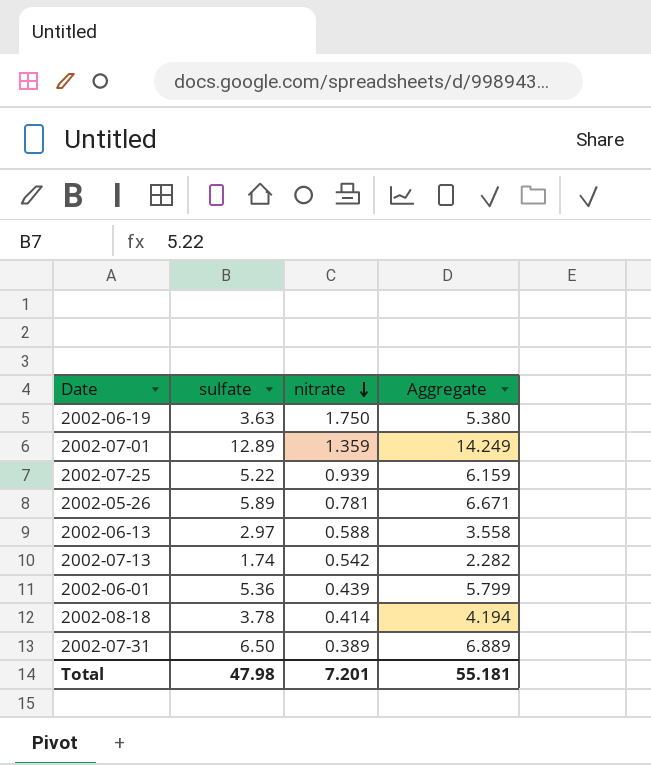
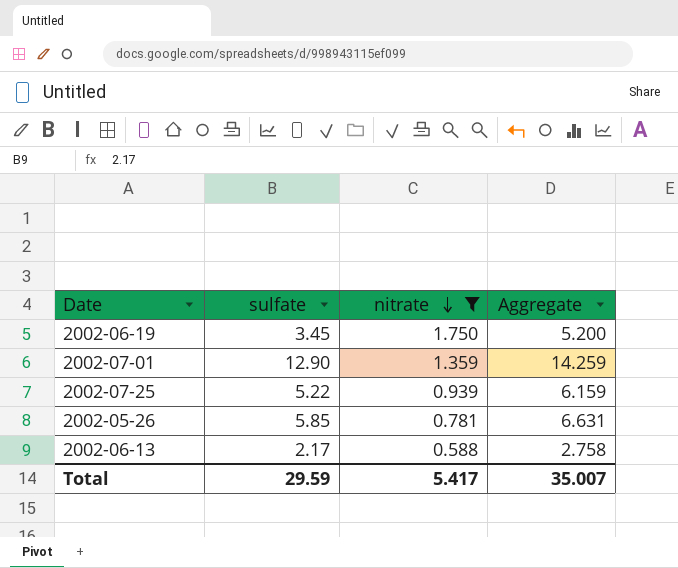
filter: none -> nitrate >= 0.588
2002-06-19 | sulfate: 3.63 -> 3.45
2002-06-19 | Aggregate: 5.380 -> 5.200
2002-07-01 | sulfate: 12.89 -> 12.90
2002-07-01 | Aggregate: 14.249 -> 14.259
2002-05-26 | sulfate: 5.89 -> 5.85
2002-05-26 | Aggregate: 6.671 -> 6.631
2002-06-13 | sulfate: 2.97 -> 2.17
2002-06-13 | Aggregate: 3.558 -> 2.758
Total | sulfate: 47.98 -> 29.59
Total | nitrate: 7.201 -> 5.417
Total | Aggregate: 55.181 -> 35.007

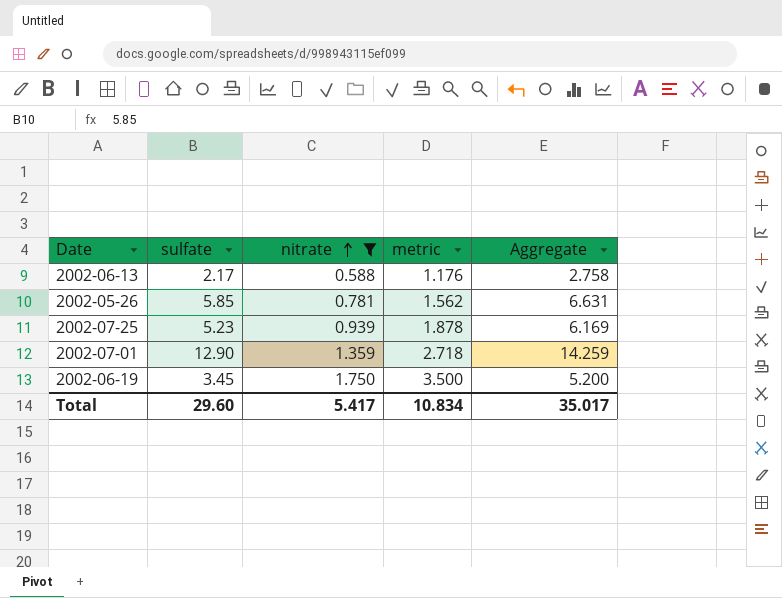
row order: nitrate descending -> nitrate ascending
column metric | formula: none -> [nitrate] * 2
2002-07-25 | sulfate: 5.22 -> 5.23
2002-07-25 | Aggregate: 6.159 -> 6.169
Total | sulfate: 29.59 -> 29.60
Total | Aggregate: 35.007 -> 35.017

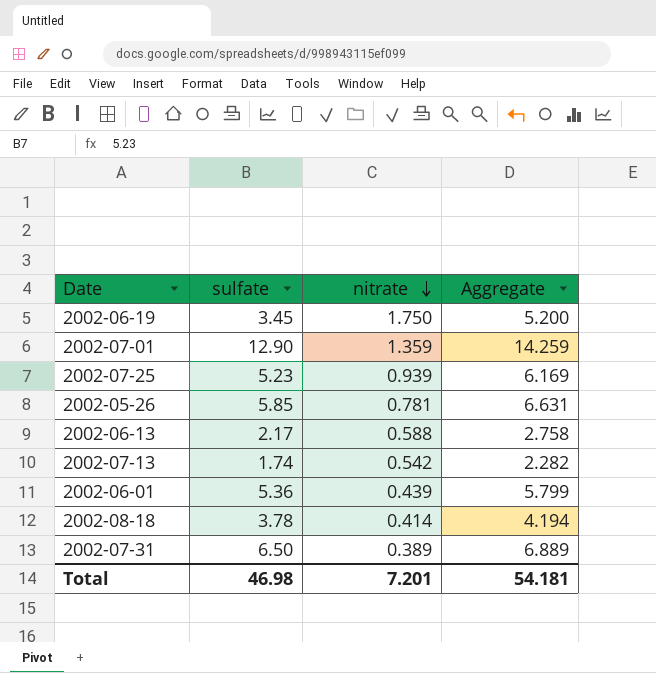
filter: nitrate >= 0.588 -> none
row order: nitrate ascending -> nitrate descending
column metric | formula: [nitrate] * 2 -> none
Total | sulfate: 29.60 -> 46.98
Total | nitrate: 5.417 -> 7.201
Total | Aggregate: 35.017 -> 54.181

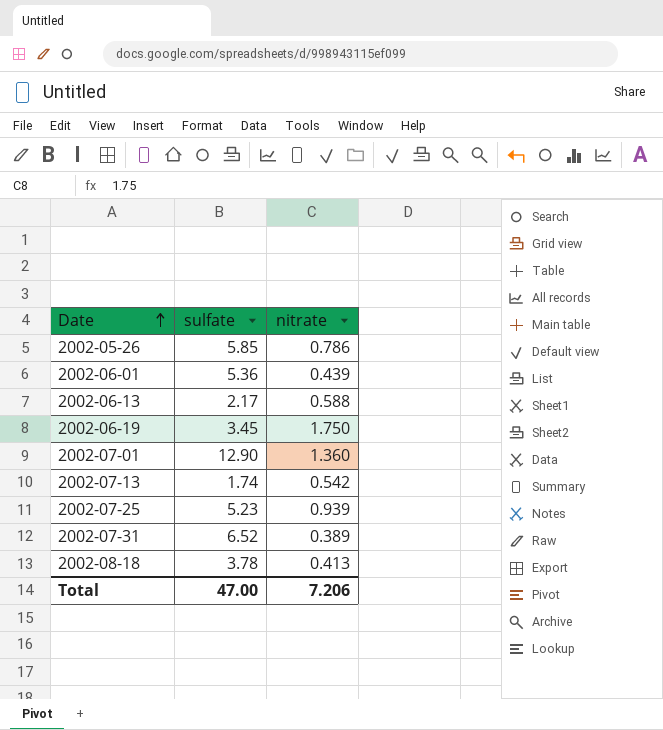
row order: nitrate descending -> Date ascending
column Aggregate | formula: [sulfate] + [nitrate] -> none
2002-05-26 | nitrate: 0.781 -> 0.786
2002-07-01 | nitrate: 1.359 -> 1.360
2002-07-31 | sulfate: 6.50 -> 6.52
2002-08-18 | nitrate: 0.414 -> 0.413
Total | sulfate: 46.98 -> 47.00
Total | nitrate: 7.201 -> 7.206

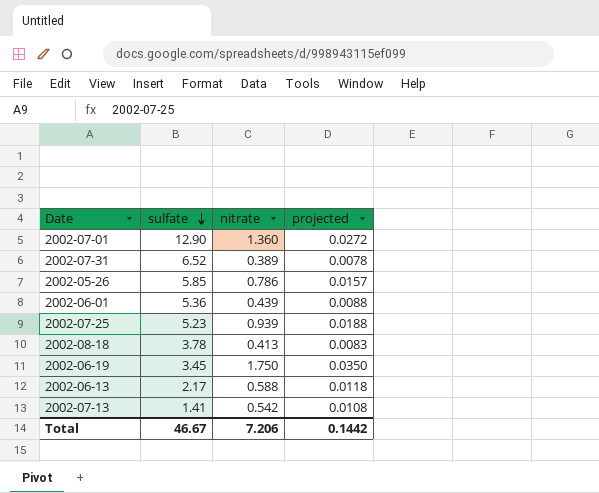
row order: Date ascending -> sulfate descending
column projected | formula: none -> [nitrate] * 0.02
2002-07-13 | sulfate: 1.74 -> 1.41
Total | sulfate: 47.00 -> 46.67

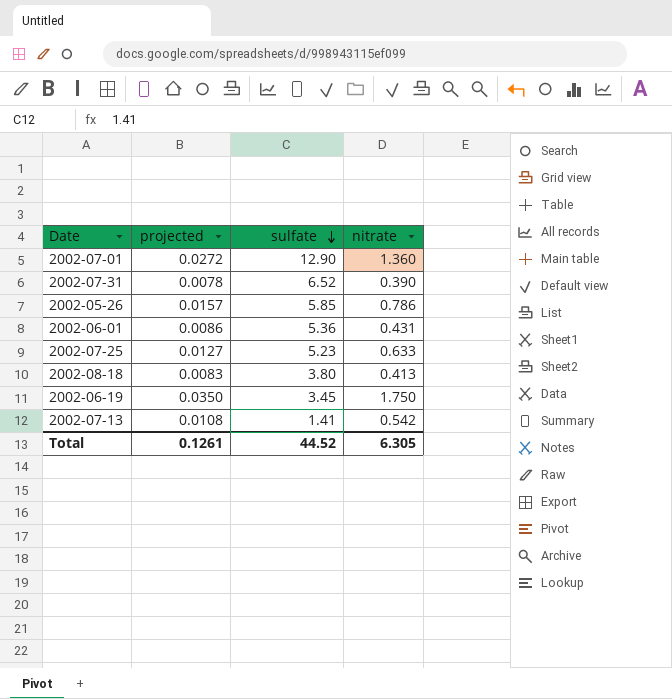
column projected | position: 4 -> 2
row 2002-06-13: 2.17 | 0.588 | 0.0118 -> none
2002-07-31 | nitrate: 0.389 -> 0.390
2002-06-01 | projected: 0.0088 -> 0.0086
2002-06-01 | nitrate: 0.439 -> 0.431
2002-07-25 | projected: 0.0188 -> 0.0127
2002-07-25 | nitrate: 0.939 -> 0.633
2002-08-18 | sulfate: 3.78 -> 3.80
Total | projected: 0.1442 -> 0.1261
Total | sulfate: 46.67 -> 44.52
Total | nitrate: 7.206 -> 6.305

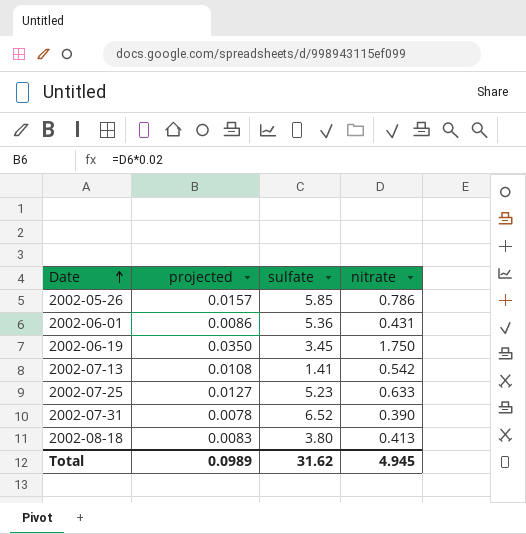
row order: sulfate descending -> Date ascending
row 2002-07-01: 0.0272 | 12.90 | 1.360 -> none
Total | projected: 0.1261 -> 0.0989
Total | sulfate: 44.52 -> 31.62
Total | nitrate: 6.305 -> 4.945

